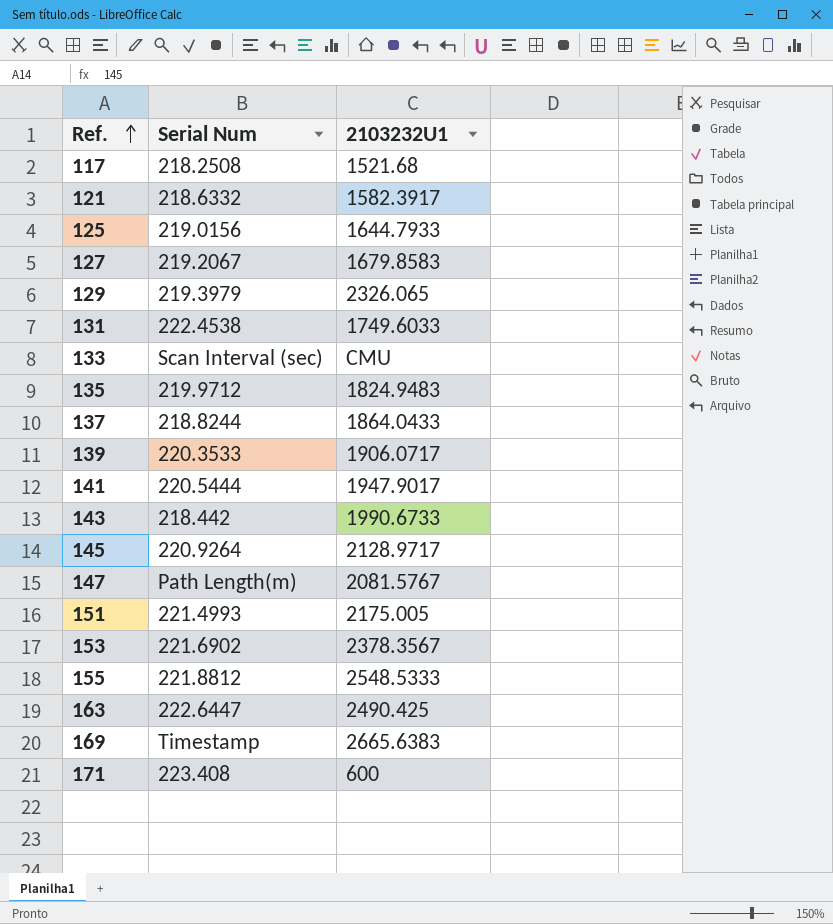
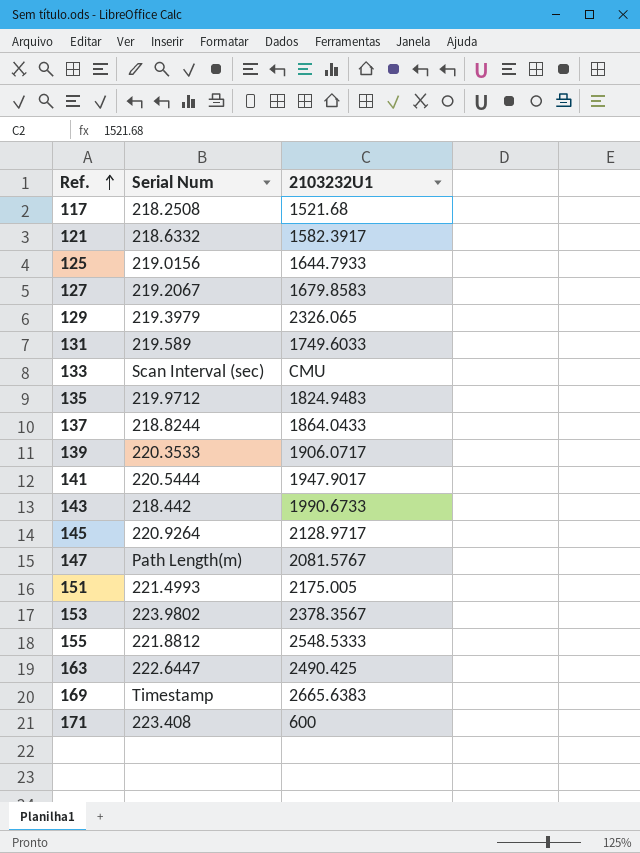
131 | Serial Num: 222.4538 -> 219.589
153 | Serial Num: 221.6902 -> 223.9802

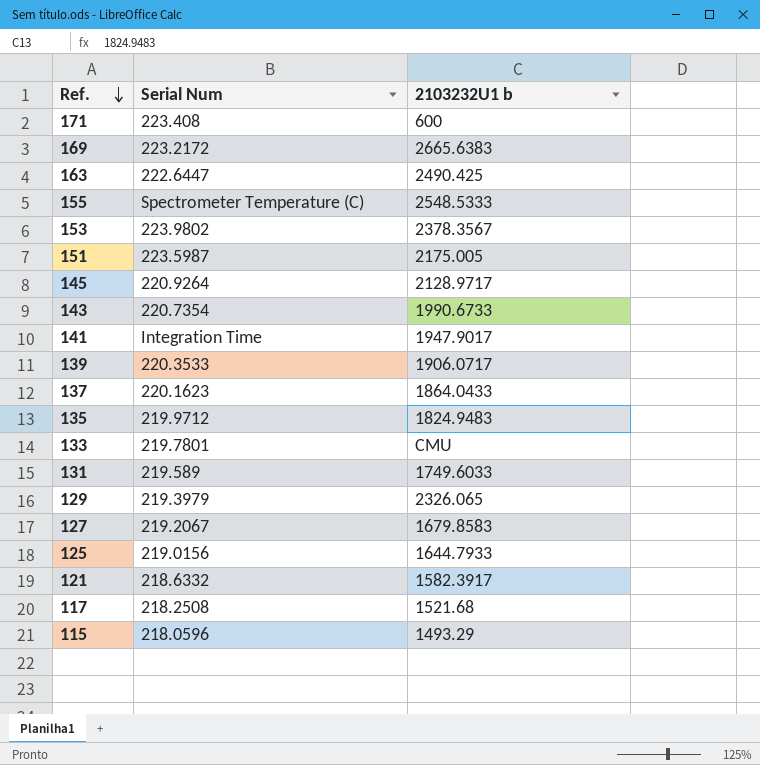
row order: Ref. ascending -> Ref. descending
column name: 2103232U1 -> 2103232U1 b
row 147: Path Length(m) | 2081.5767 -> none
169 | Serial Num: Timestamp -> 223.2172
155 | Serial Num: 221.8812 -> Spectrometer Temperature (C)
151 | Serial Num: 221.4993 -> 223.5987
143 | Serial Num: 218.442 -> 220.7354
141 | Serial Num: 220.5444 -> Integration Time
137 | Serial Num: 218.8244 -> 220.1623
133 | Serial Num: Scan Interval (sec) -> 219.7801
row 115: none -> 218.0596 | 1493.29

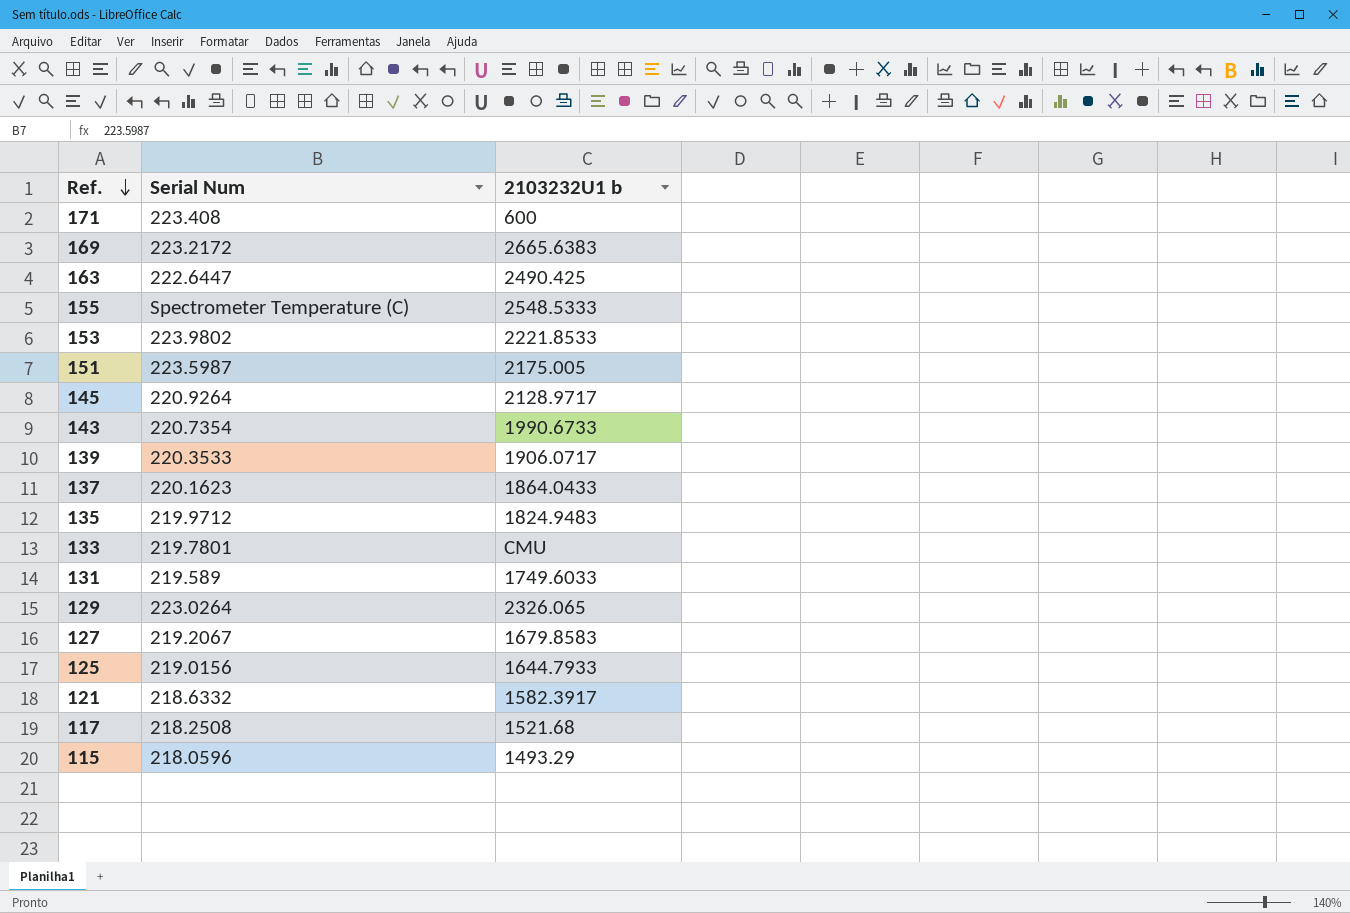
row 141: Integration Time | 1947.9017 -> none
153 | 2103232U1 b: 2378.3567 -> 2221.8533
129 | Serial Num: 219.3979 -> 223.0264

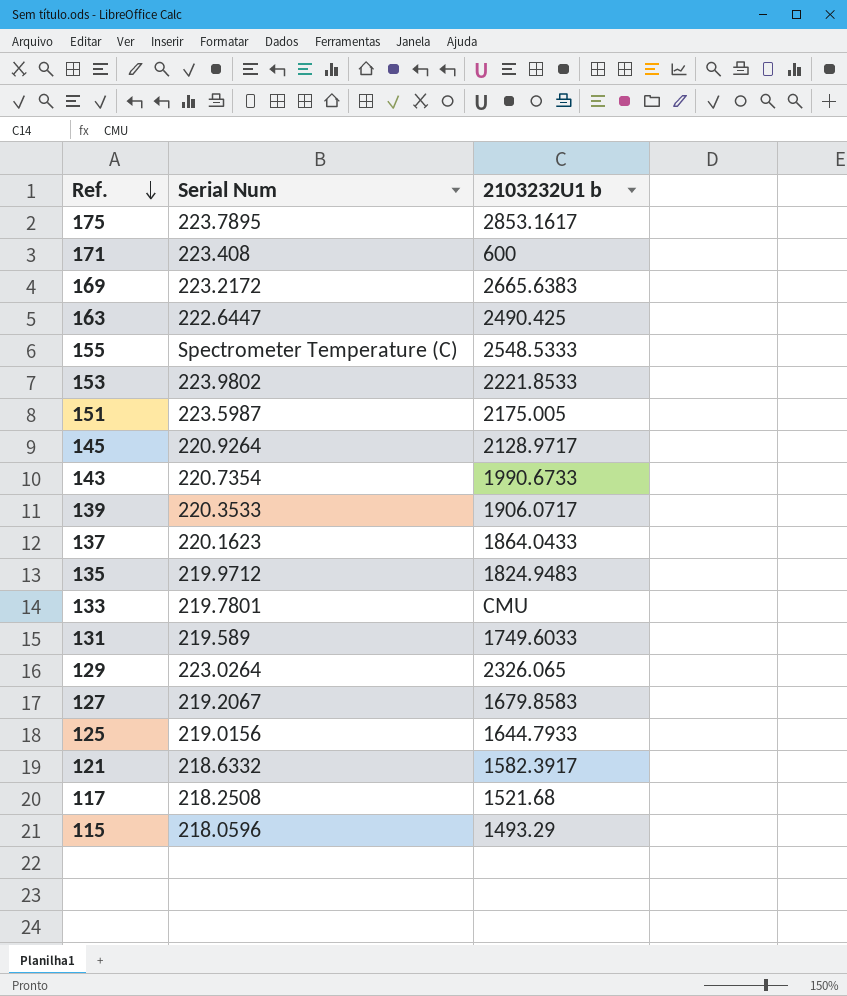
row 175: none -> 223.7895 | 2853.1617

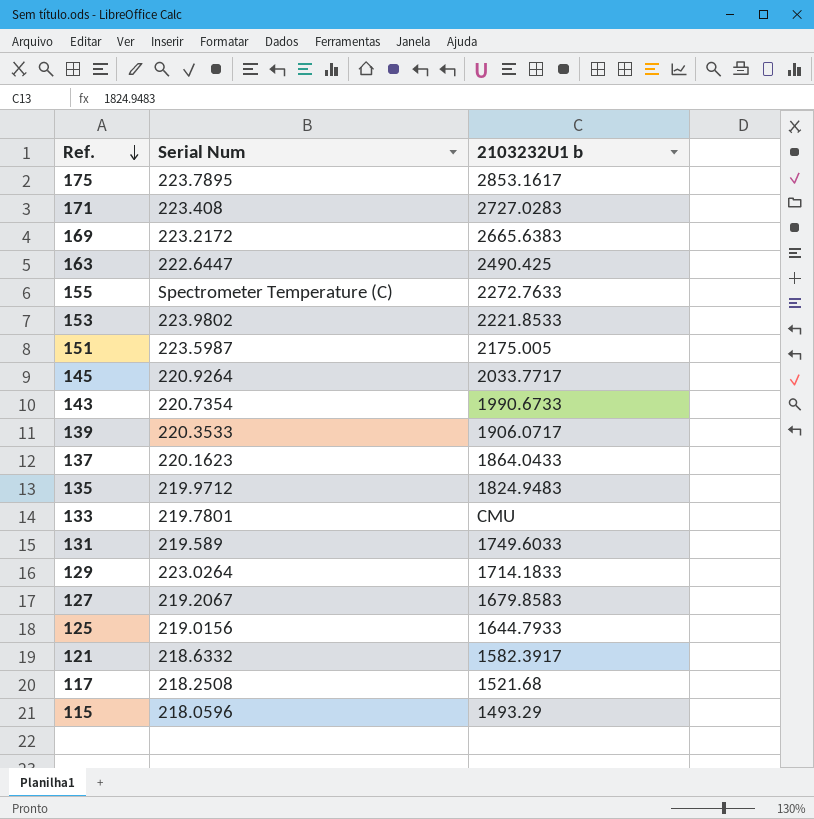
171 | 2103232U1 b: 600 -> 2727.0283
155 | 2103232U1 b: 2548.5333 -> 2272.7633
145 | 2103232U1 b: 2128.9717 -> 2033.7717
129 | 2103232U1 b: 2326.065 -> 1714.1833

